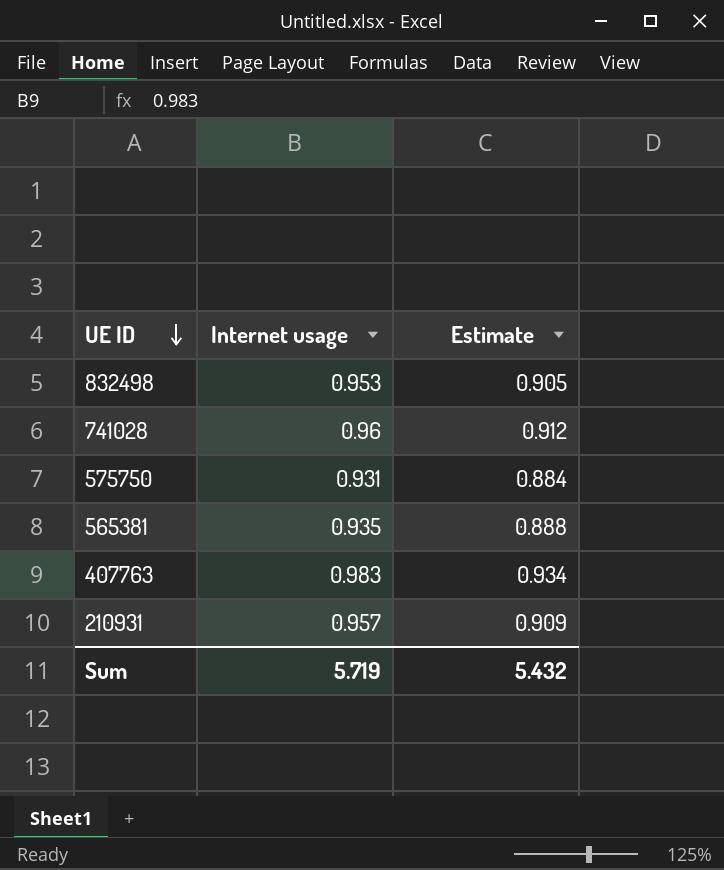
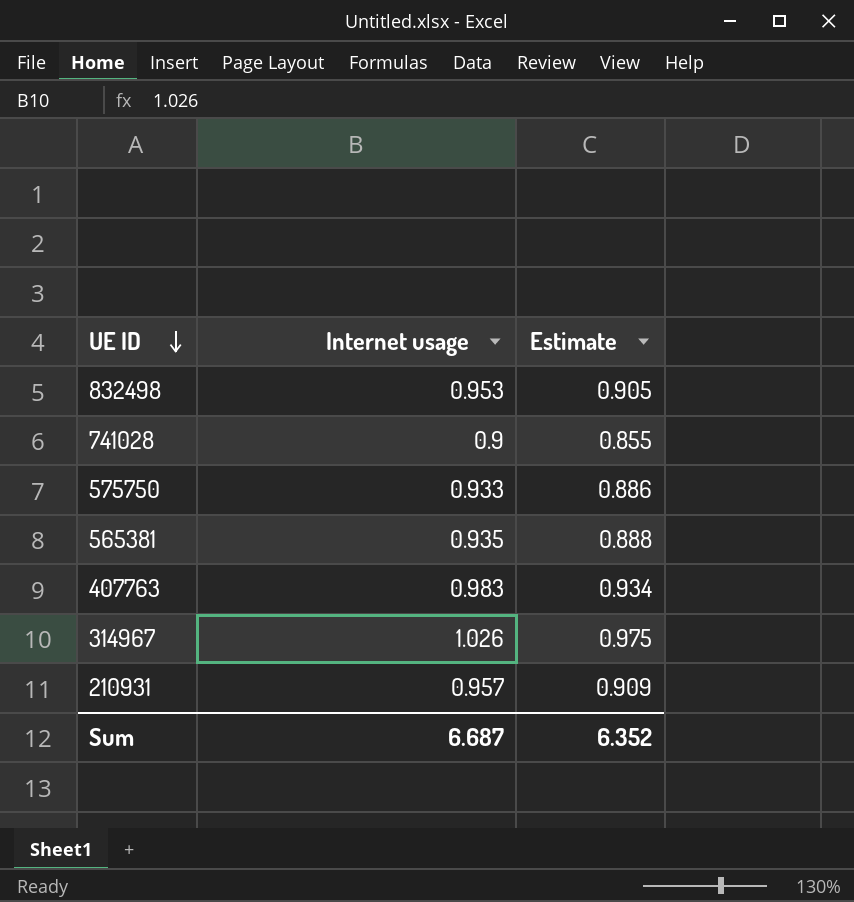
741028 | Internet usage: 0.96 -> 0.9
741028 | Estimate: 0.912 -> 0.855
575750 | Internet usage: 0.931 -> 0.933
575750 | Estimate: 0.884 -> 0.886
row 314967: none -> 1.026 | 0.975
Sum | Internet usage: 5.719 -> 6.687
Sum | Estimate: 5.432 -> 6.352

